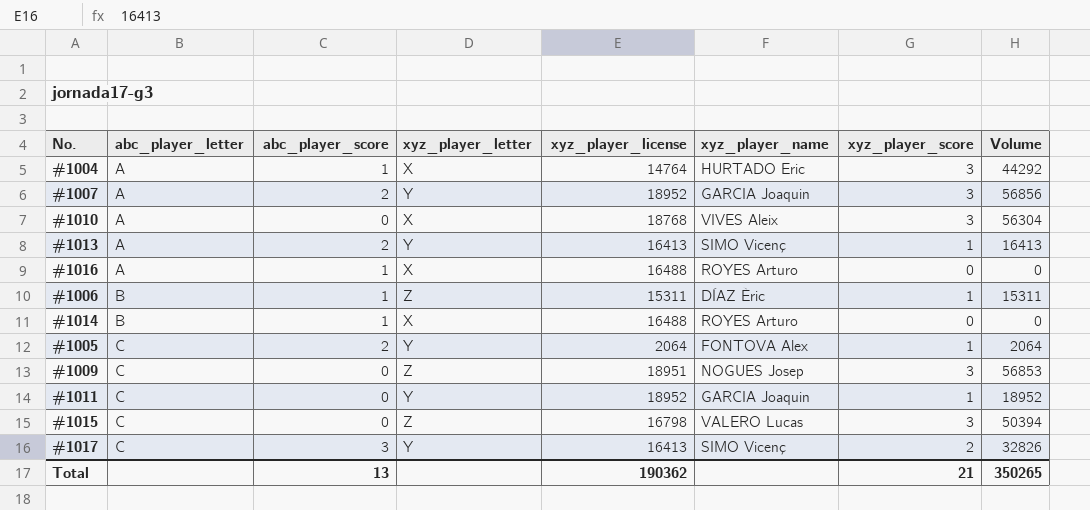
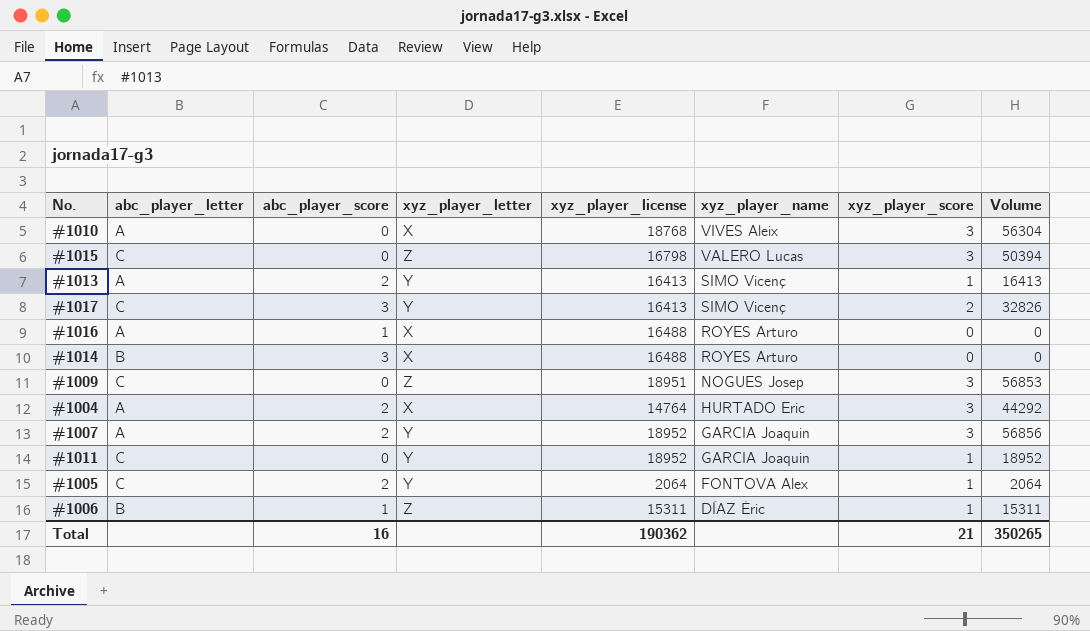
row order: abc_player_letter ascending -> xyz_player_name descending
#1014 | abc_player_score: 1 -> 3
#1004 | abc_player_score: 1 -> 2
Total | abc_player_score: 13 -> 16

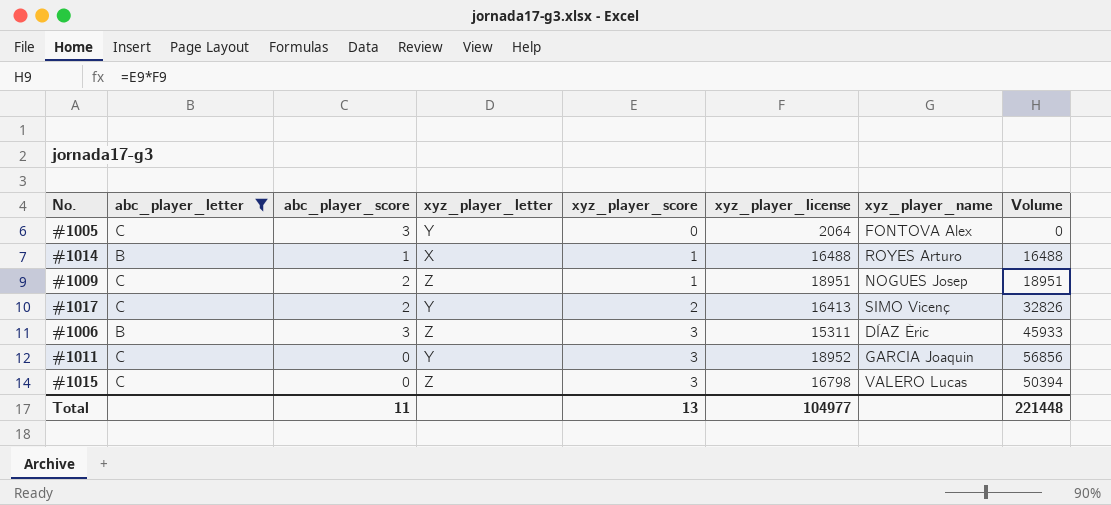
filter: none -> abc_player_letter != A
row order: xyz_player_name descending -> xyz_player_score ascending
column xyz_player_score | position: 7 -> 5
#1005 | abc_player_score: 2 -> 3
#1005 | xyz_player_score: 1 -> 0
#1005 | Volume: 2064 -> 0
#1014 | abc_player_score: 3 -> 1
#1014 | xyz_player_score: 0 -> 1
#1014 | Volume: 0 -> 16488
#1009 | abc_player_score: 0 -> 2
#1009 | xyz_player_score: 3 -> 1
#1009 | Volume: 56853 -> 18951
#1017 | abc_player_score: 3 -> 2
#1006 | abc_player_score: 1 -> 3
#1006 | xyz_player_score: 1 -> 3
#1006 | Volume: 15311 -> 45933
#1011 | xyz_player_score: 1 -> 3
#1011 | Volume: 18952 -> 56856
Total | abc_player_score: 16 -> 11
Total | xyz_player_score: 21 -> 13
Total | xyz_player_license: 190362 -> 104977
Total | Volume: 350265 -> 221448

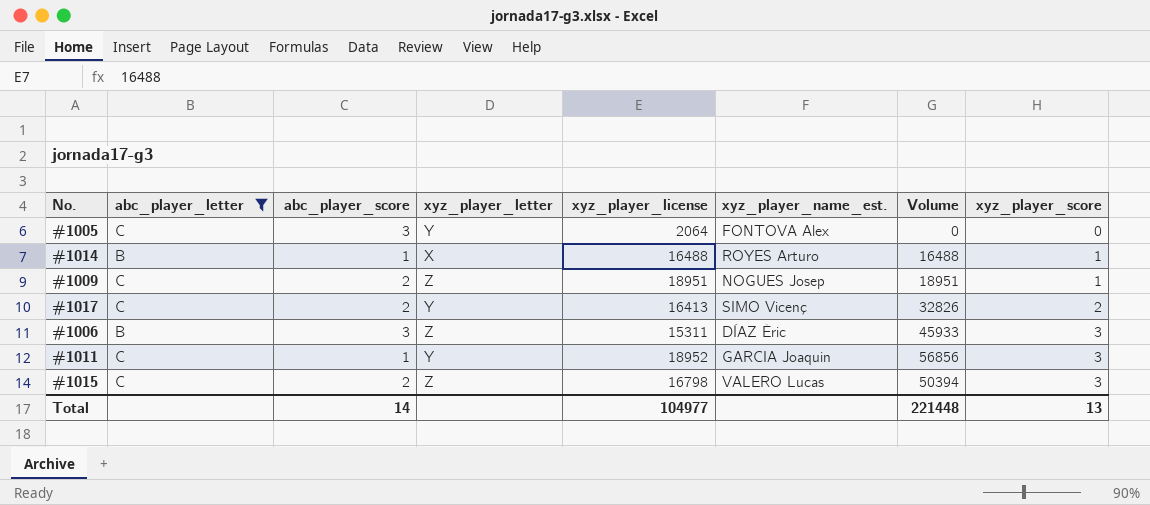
column name: xyz_player_name -> xyz_player_name_est.
column xyz_player_score | position: 5 -> 8
#1011 | abc_player_score: 0 -> 1
#1015 | abc_player_score: 0 -> 2
Total | abc_player_score: 11 -> 14

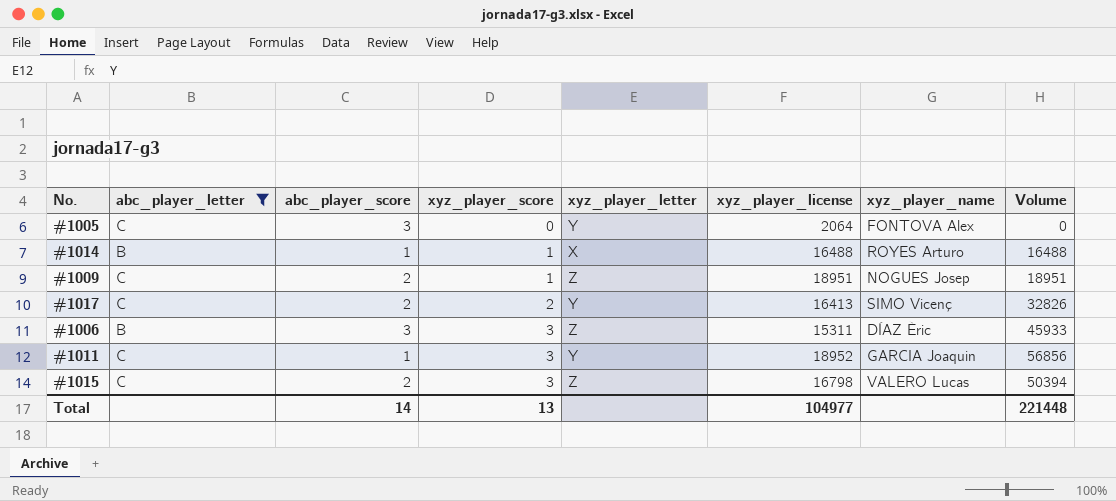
column xyz_player_score | position: 8 -> 4
column name: xyz_player_name_est. -> xyz_player_name

